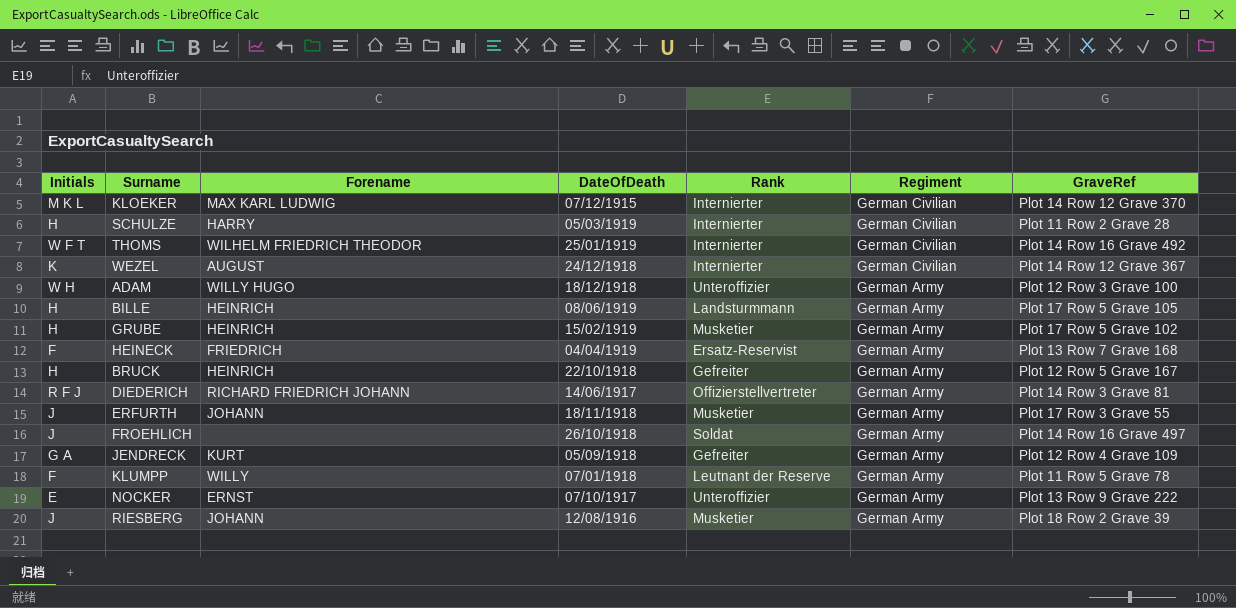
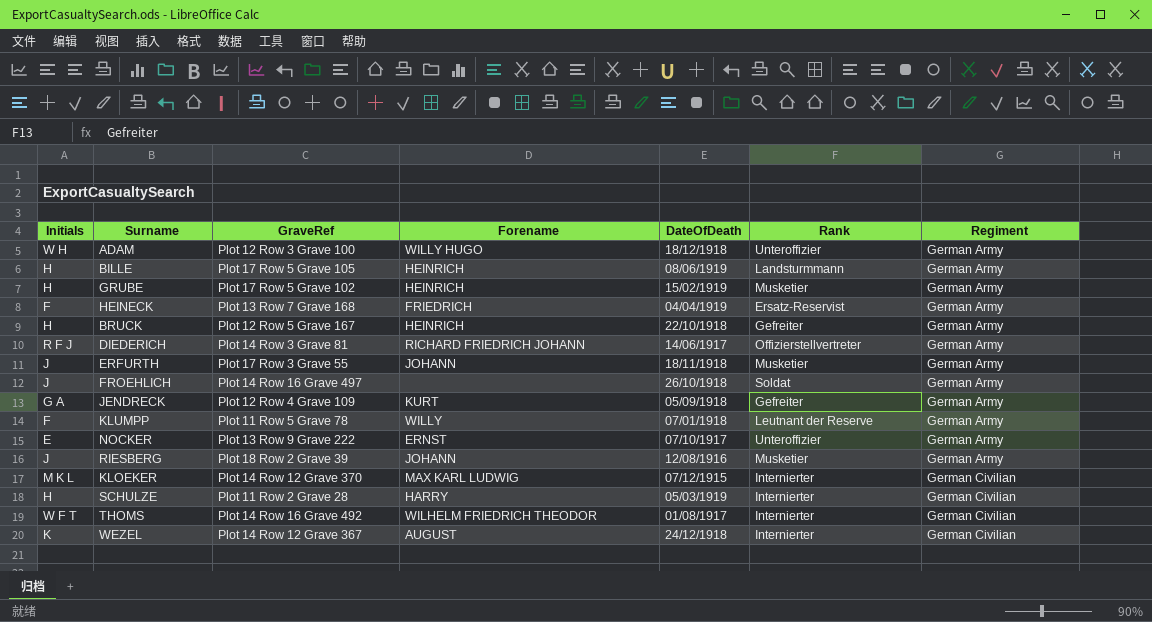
row order: Regiment descending -> Regiment ascending
column GraveRef | position: 7 -> 3
THOMS | DateOfDeath: 25/01/1919 -> 01/08/1917

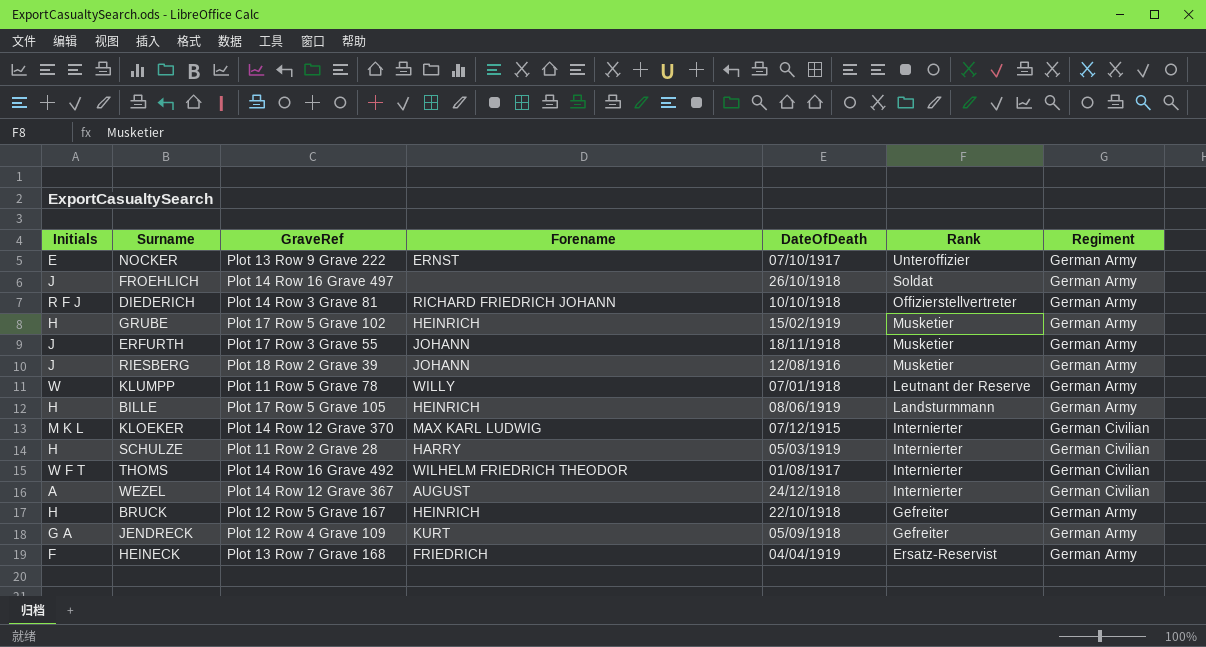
row order: Regiment ascending -> Rank descending
row ADAM: W H | Plot 12 Row 3 Grave 100 | WILLY HUGO | 18/12/1918 | Unteroffizier | German Army -> none
DIEDERICH | DateOfDeath: 14/06/1917 -> 10/10/1918
KLUMPP | Initials: F -> W
WEZEL | Initials: K -> A

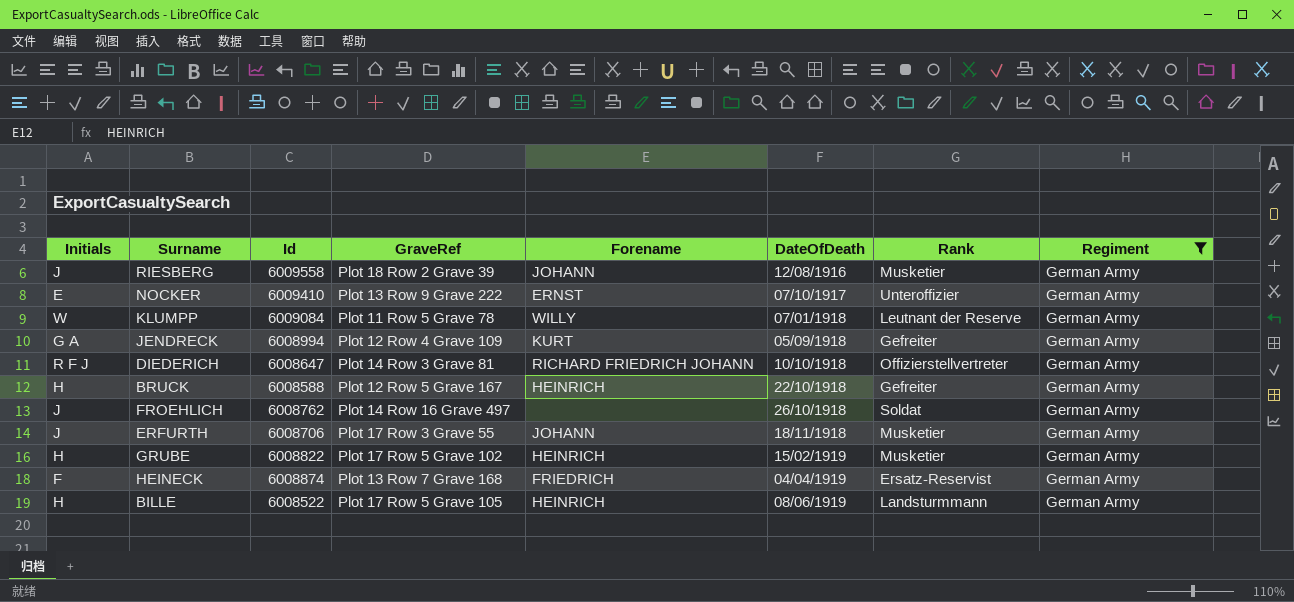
filter: none -> Regiment = German Army
row order: Rank descending -> DateOfDeath ascending
column Id | position: none -> 3

